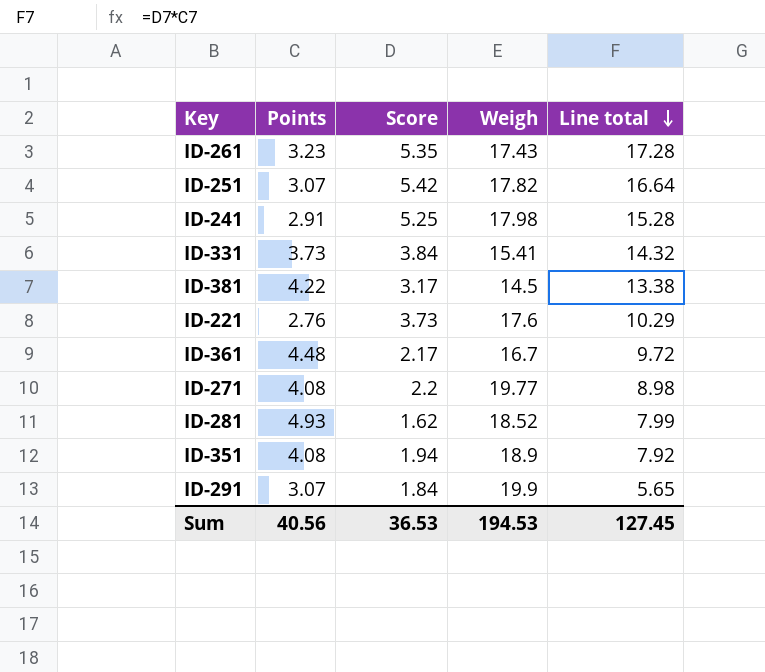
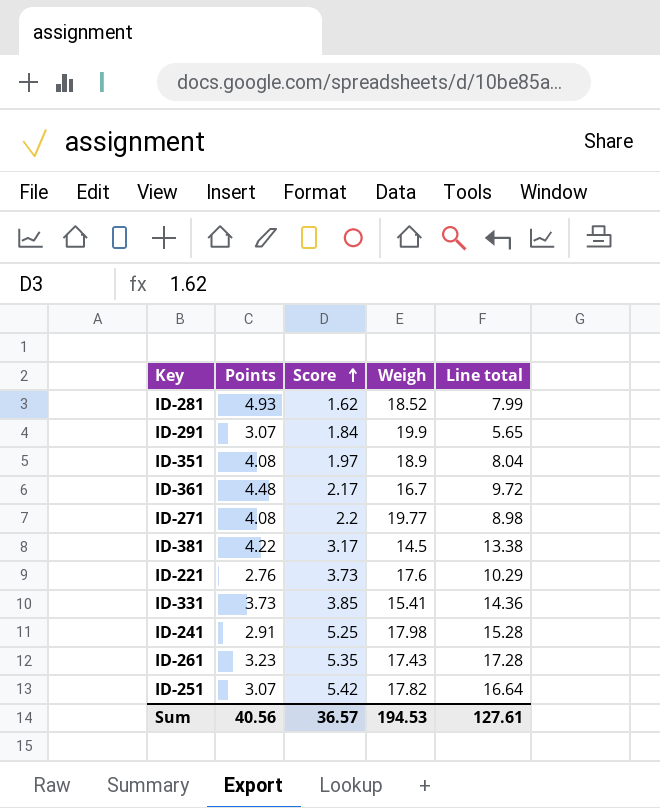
row order: Line total descending -> Score ascending
ID-351 | Score: 1.94 -> 1.97
ID-351 | Line total: 7.92 -> 8.04
ID-331 | Score: 3.84 -> 3.85
ID-331 | Line total: 14.32 -> 14.36
Sum | Score: 36.53 -> 36.57
Sum | Line total: 127.45 -> 127.61

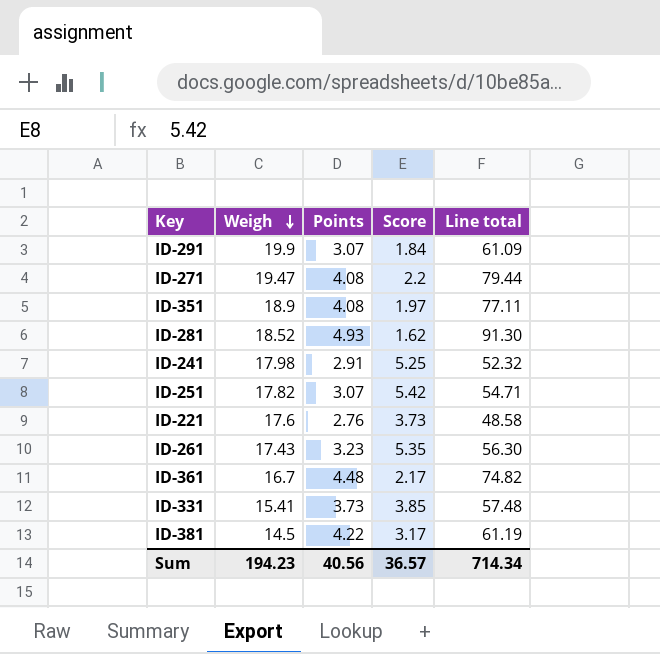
row order: Score ascending -> Weigh descending
column Weigh | position: 4 -> 2
column Line total | formula: [Points] * [Score] -> [Weigh] * [Points]
ID-271 | Weigh: 19.77 -> 19.47
Sum | Weigh: 194.53 -> 194.23
Sum | Line total: 127.61 -> 714.34

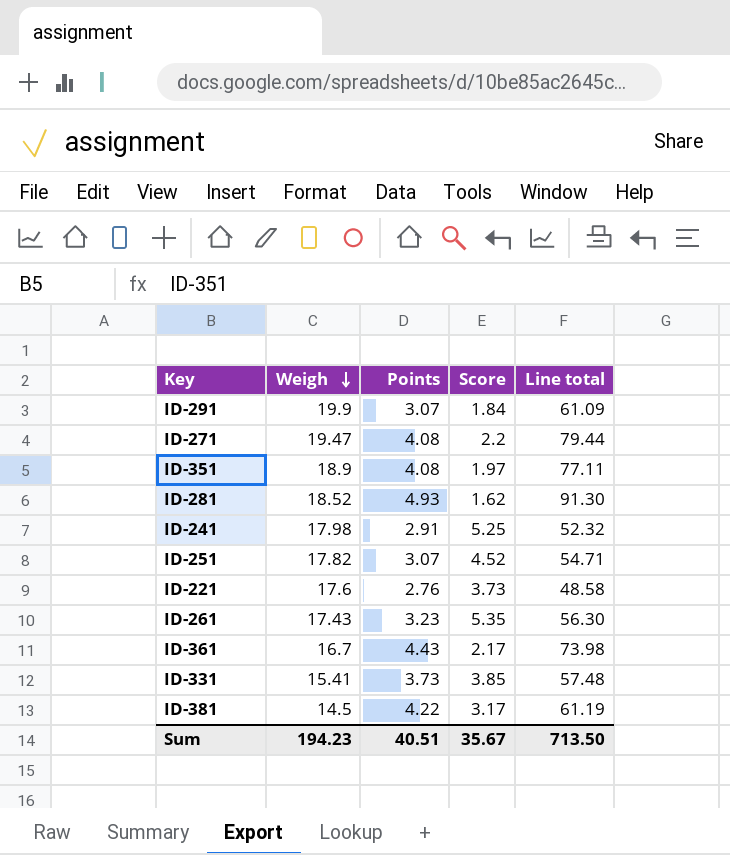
ID-251 | Score: 5.42 -> 4.52
ID-361 | Points: 4.48 -> 4.43
ID-361 | Line total: 74.82 -> 73.98
Sum | Points: 40.56 -> 40.51
Sum | Score: 36.57 -> 35.67
Sum | Line total: 714.34 -> 713.50

